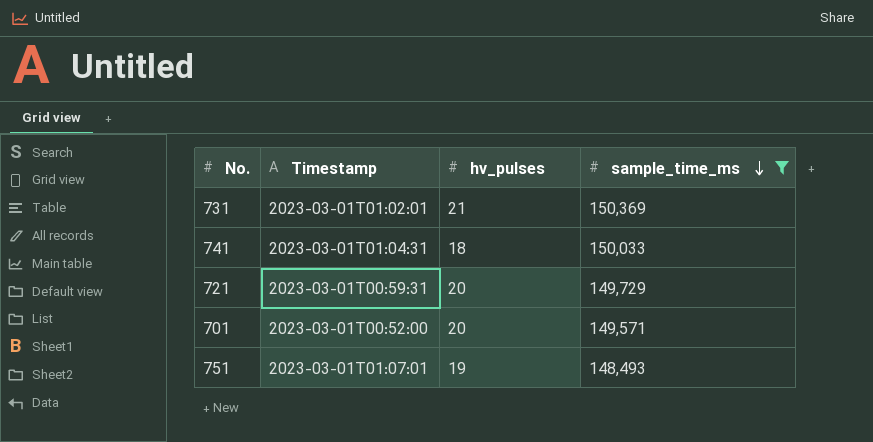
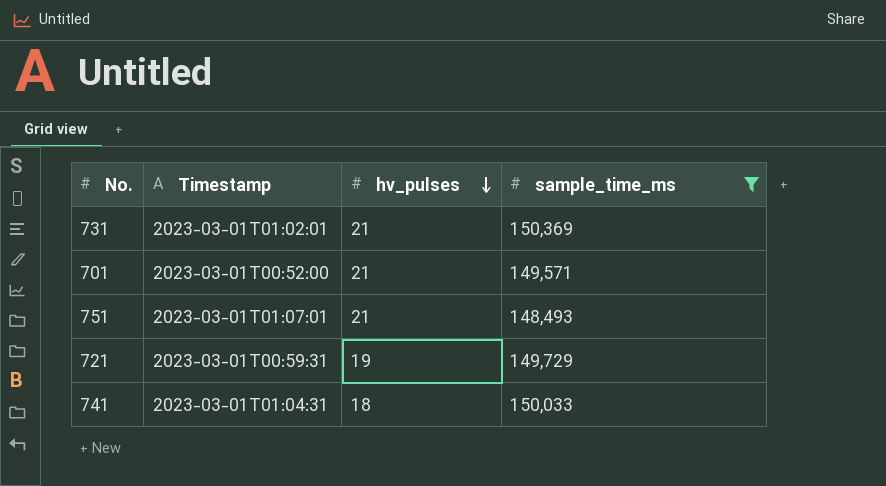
row order: sample_time_ms descending -> hv_pulses descending
701 | hv_pulses: 20 -> 21
751 | hv_pulses: 19 -> 21
721 | hv_pulses: 20 -> 19

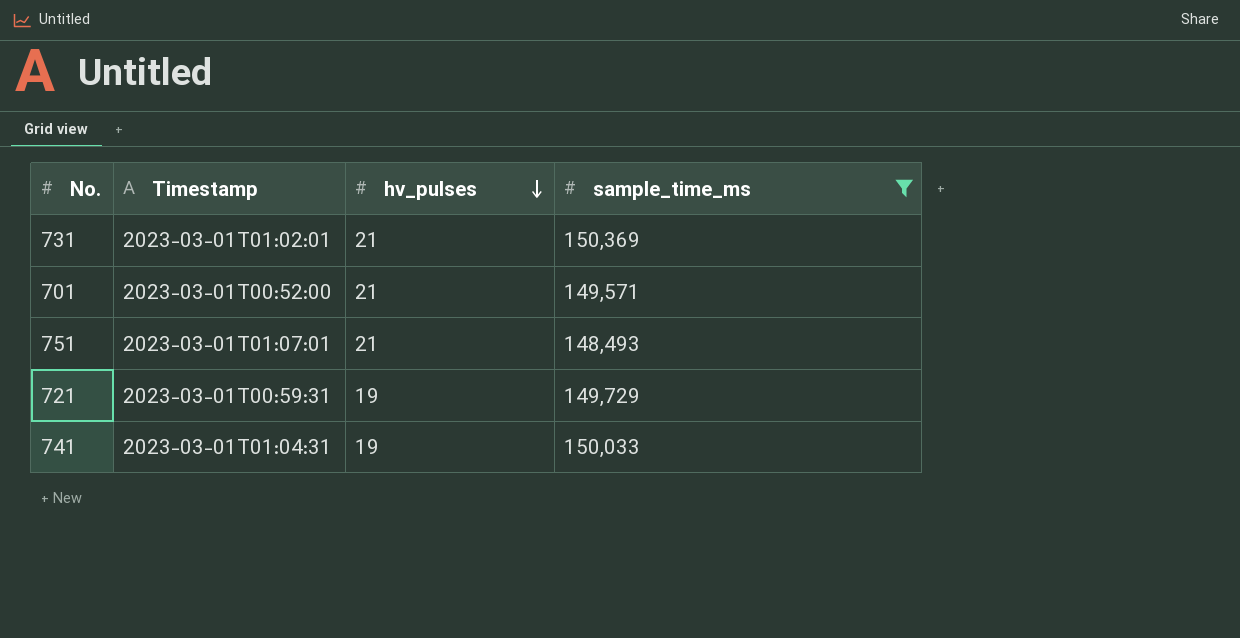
741 | hv_pulses: 18 -> 19

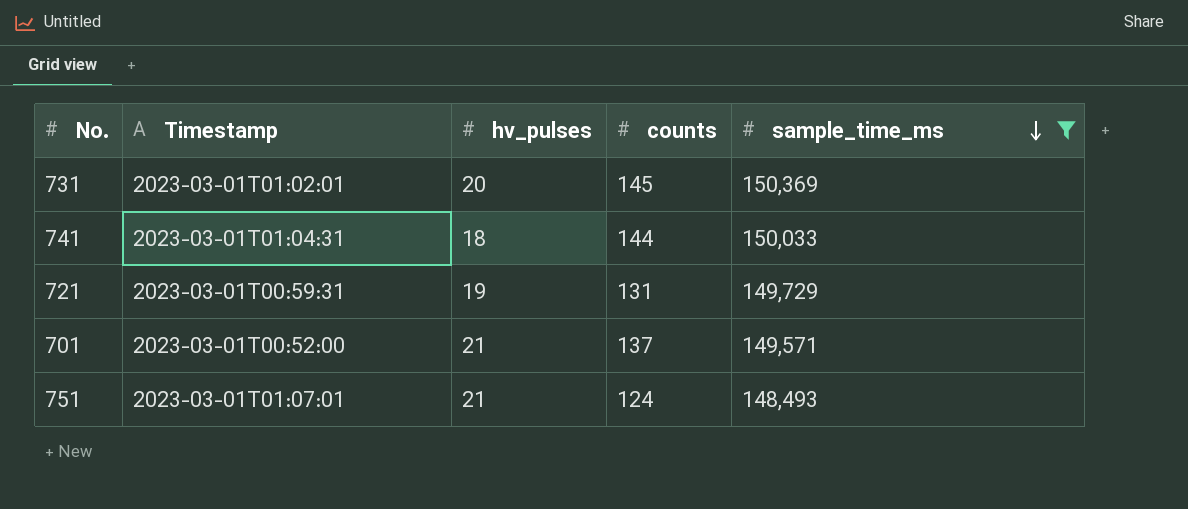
row order: hv_pulses descending -> sample_time_ms descending
column counts | position: none -> 4
731 | hv_pulses: 21 -> 20
741 | hv_pulses: 19 -> 18

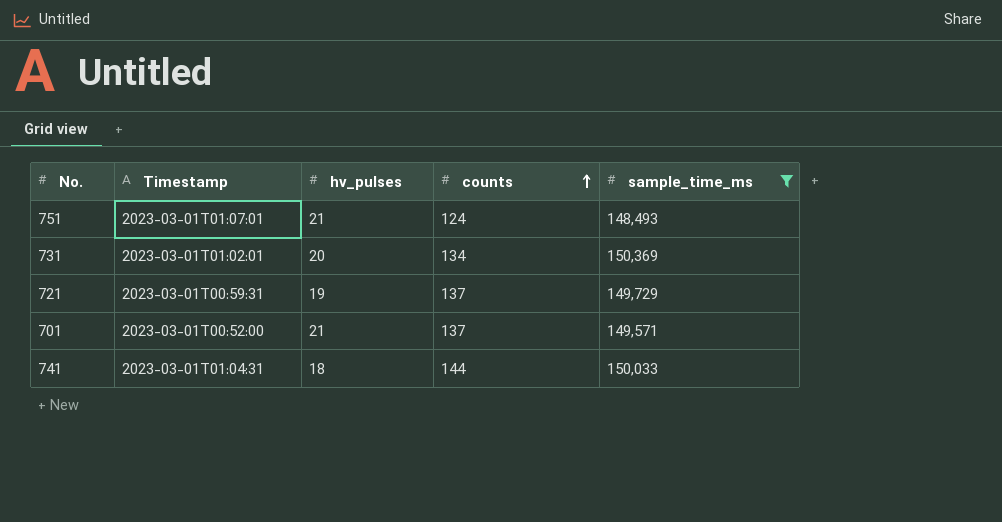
row order: sample_time_ms descending -> counts ascending
731 | counts: 145 -> 134
721 | counts: 131 -> 137

